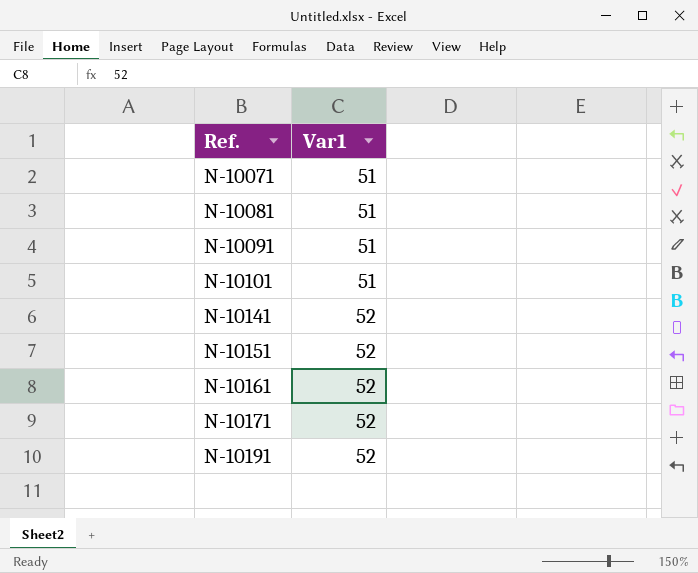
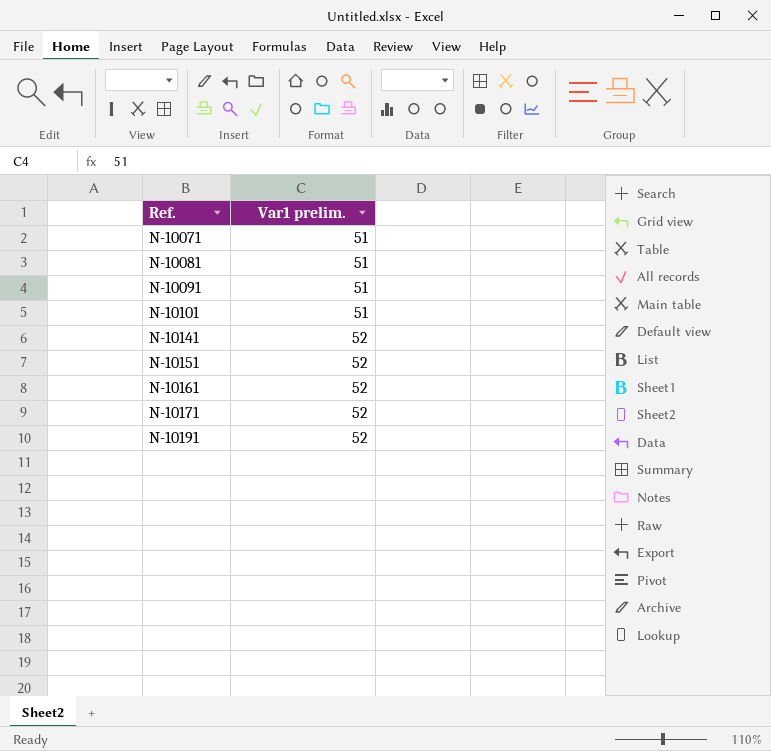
column name: Var1 -> Var1 prelim.

